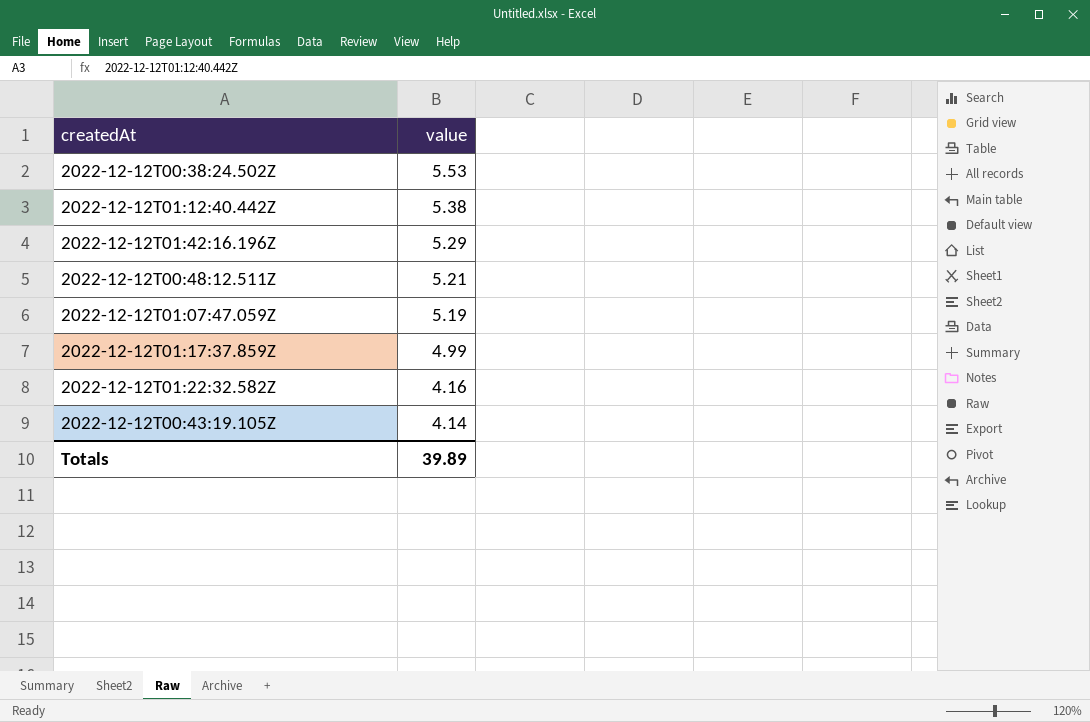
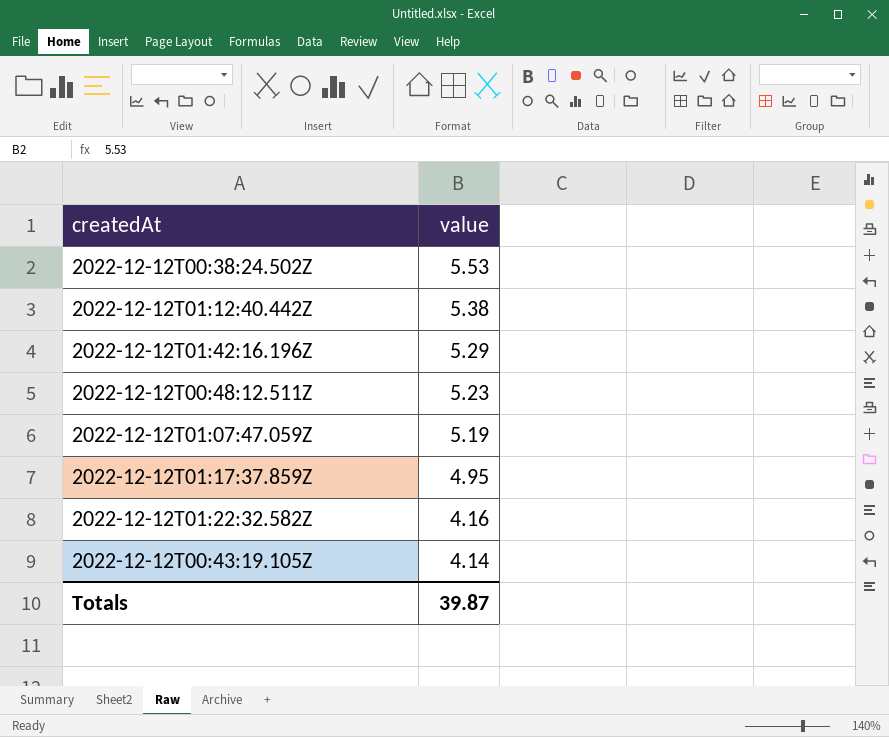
2022-12-12T00:48:12.511Z | value: 5.21 -> 5.23
2022-12-12T01:17:37.859Z | value: 4.99 -> 4.95
Totals | value: 39.89 -> 39.87

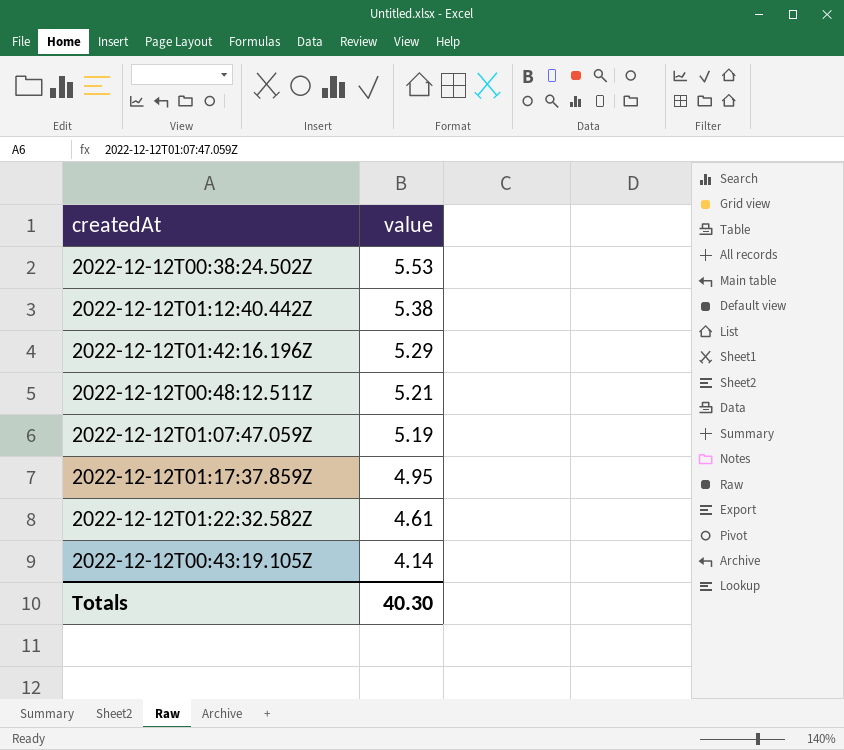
2022-12-12T00:48:12.511Z | value: 5.23 -> 5.21
2022-12-12T01:22:32.582Z | value: 4.16 -> 4.61
Totals | value: 39.87 -> 40.30

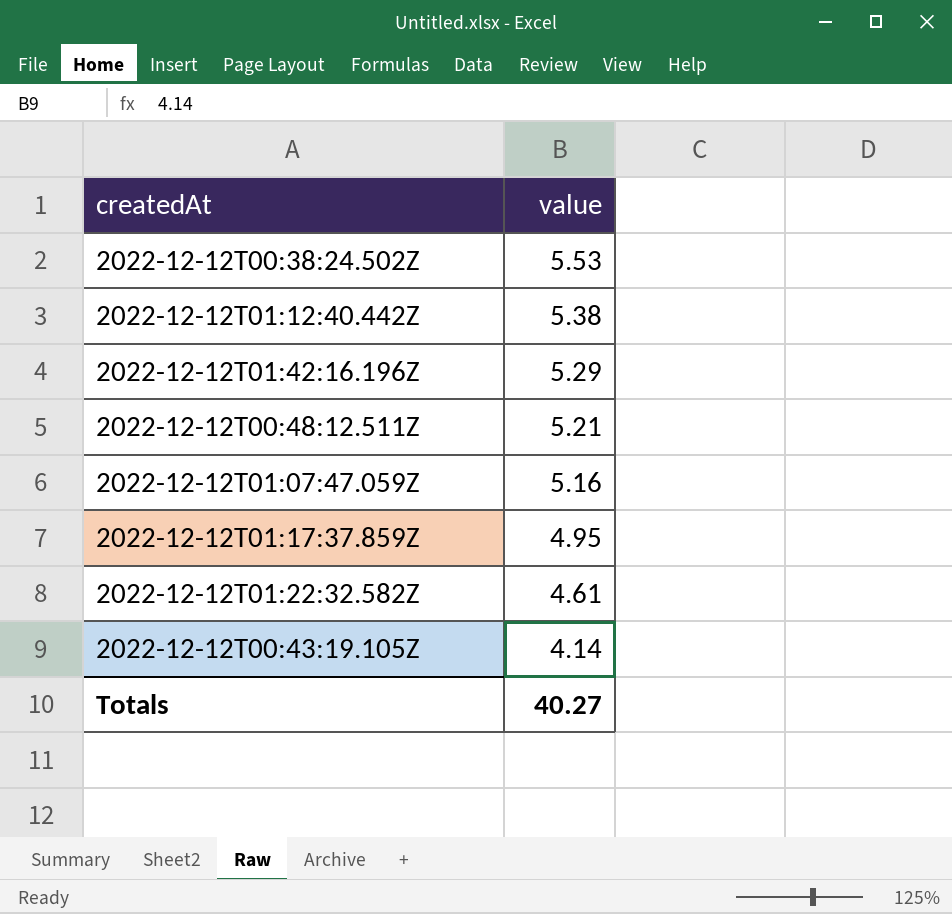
2022-12-12T01:07:47.059Z | value: 5.19 -> 5.16
Totals | value: 40.30 -> 40.27

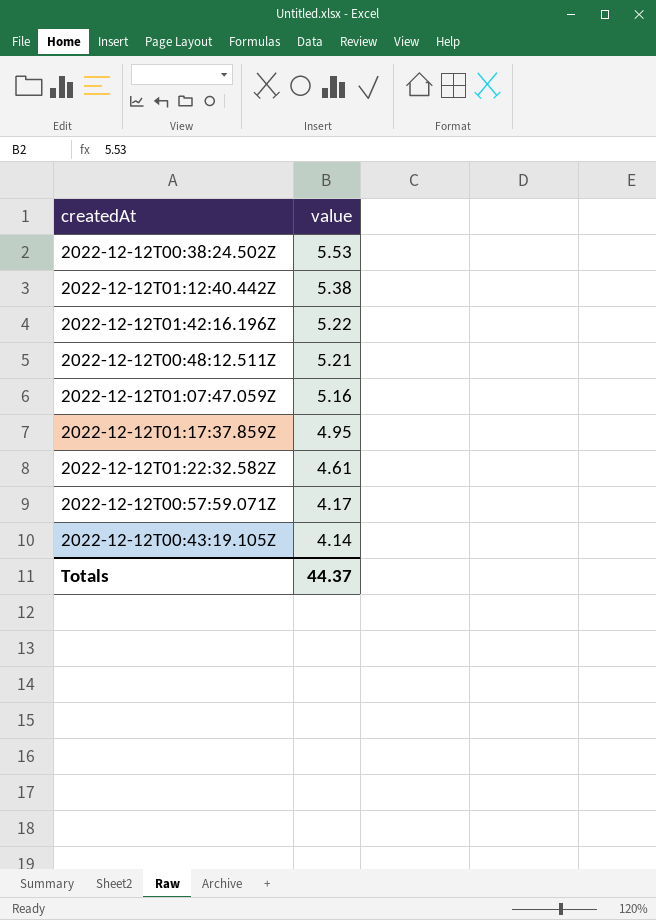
2022-12-12T01:42:16.196Z | value: 5.29 -> 5.22
row 2022-12-12T00:57:59.071Z: none -> 4.17
Totals | value: 40.27 -> 44.37

